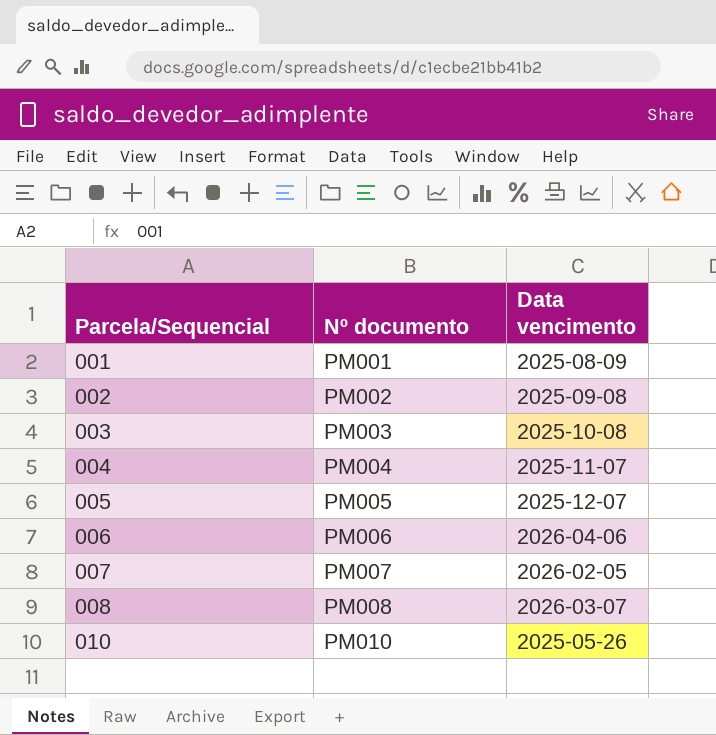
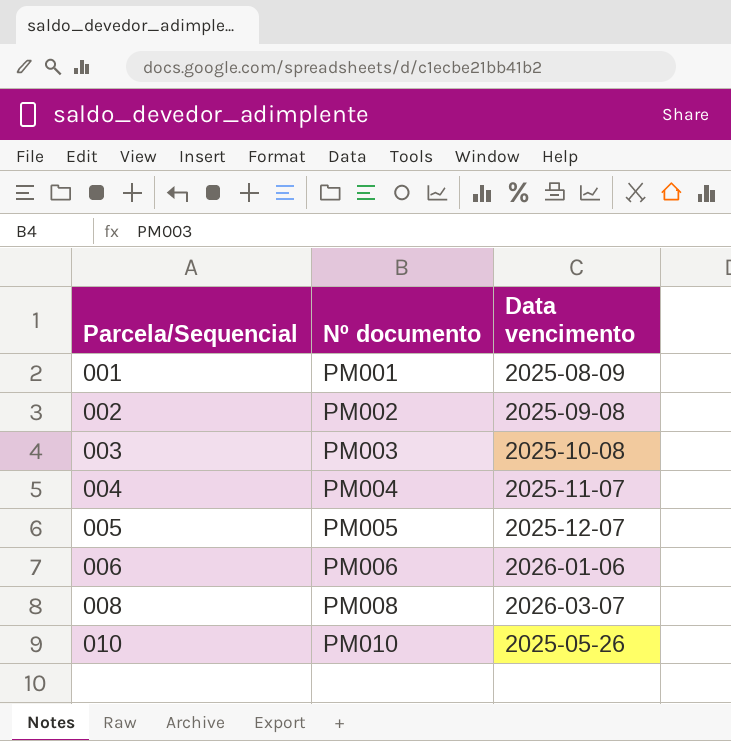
row 007: PM007 | 2026-02-05 -> none
006 | Data vencimento: 2026-04-06 -> 2026-01-06

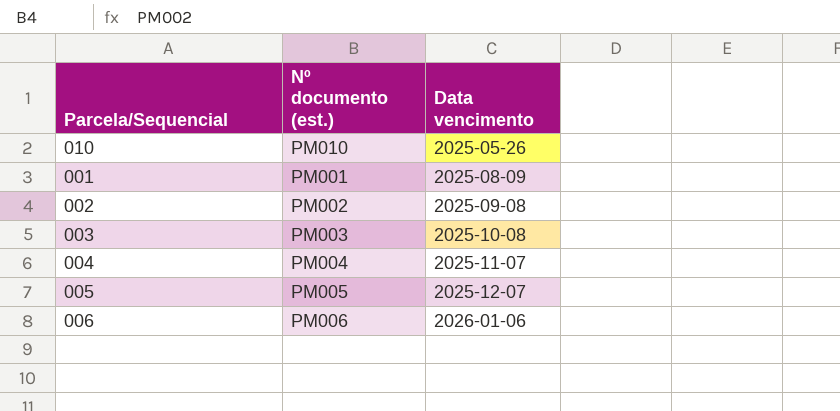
row order: Parcela/Sequencial ascending -> Data vencimento ascending
column name: Nº documento -> Nº documento (est.)
row 008: PM008 | 2026-03-07 -> none

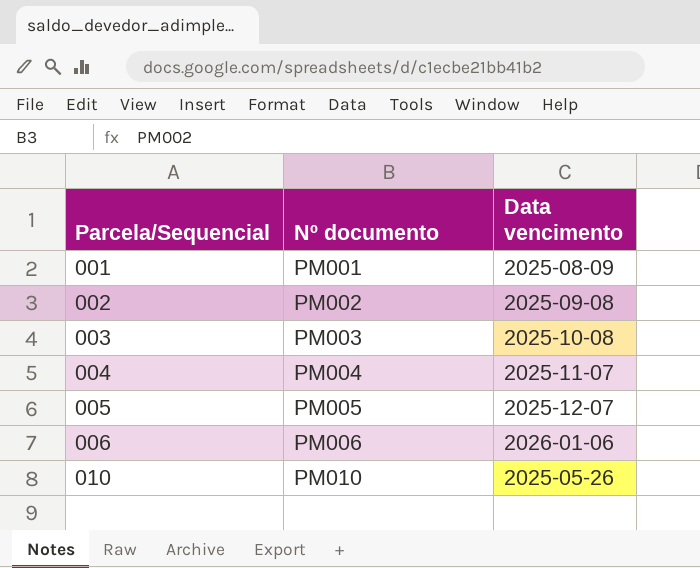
row order: Data vencimento ascending -> Parcela/Sequencial ascending
column name: Nº documento (est.) -> Nº documento

